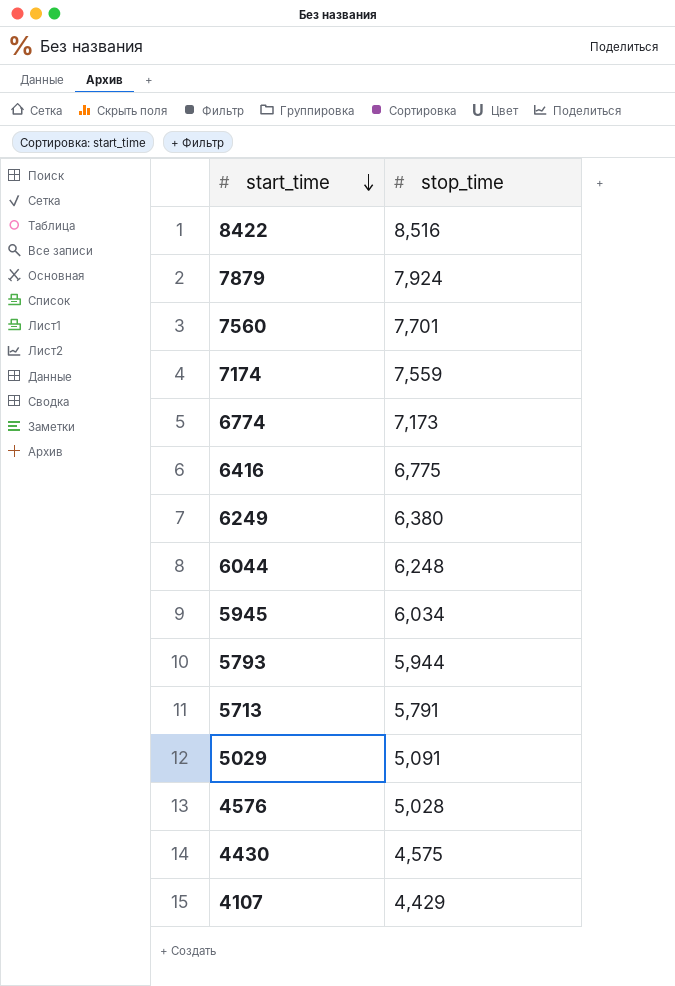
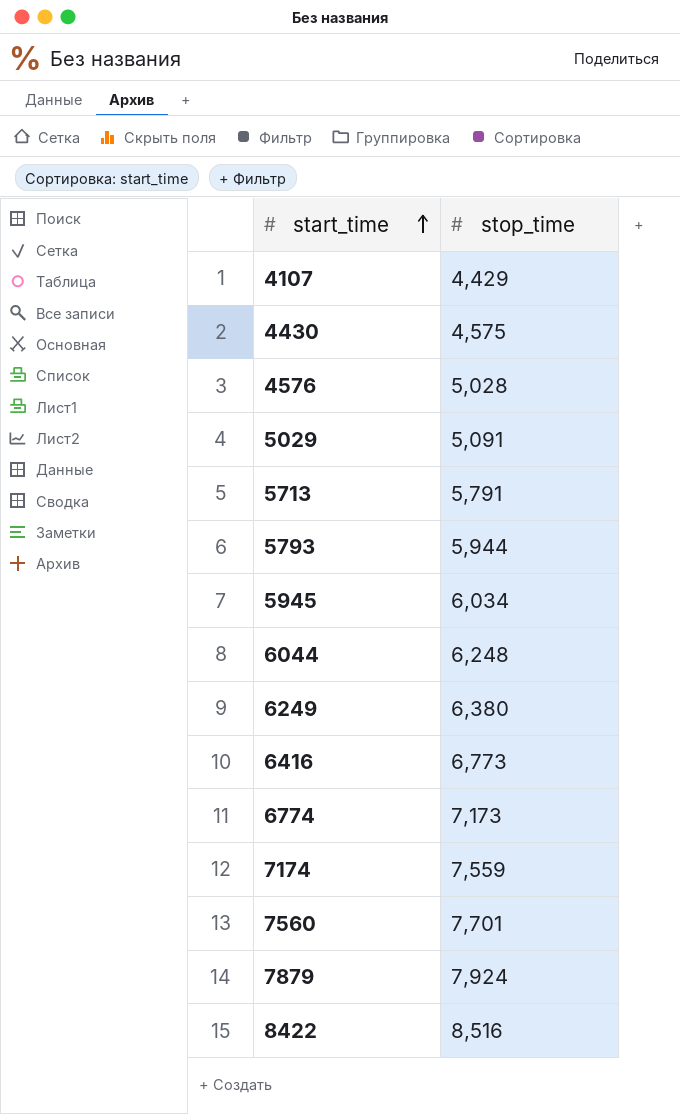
row order: start_time descending -> start_time ascending
6416 | stop_time: 6,775 -> 6,773

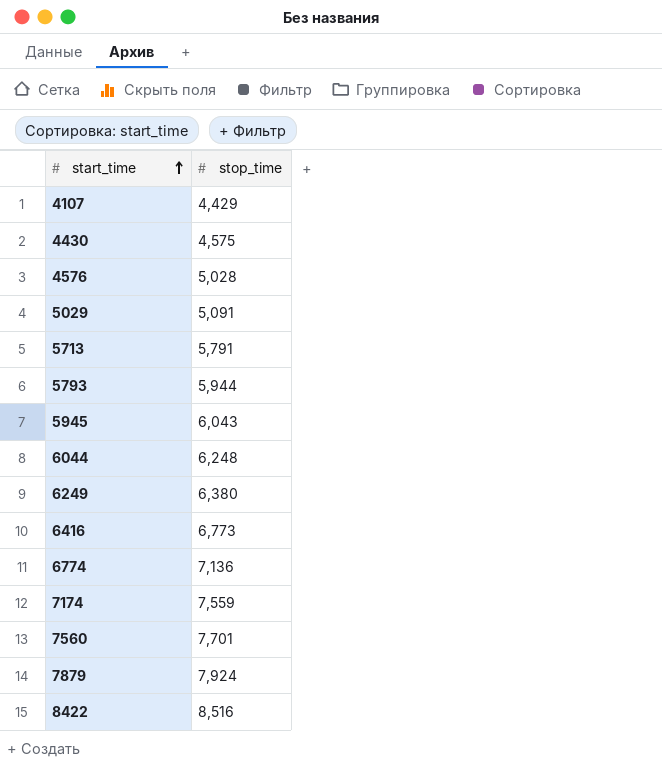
5945 | stop_time: 6,034 -> 6,043
6774 | stop_time: 7,173 -> 7,136

